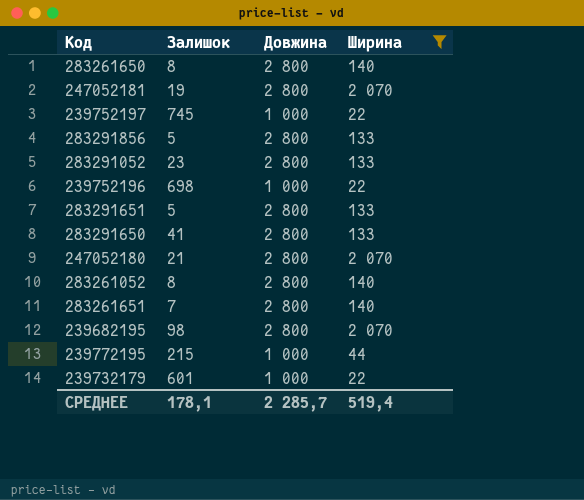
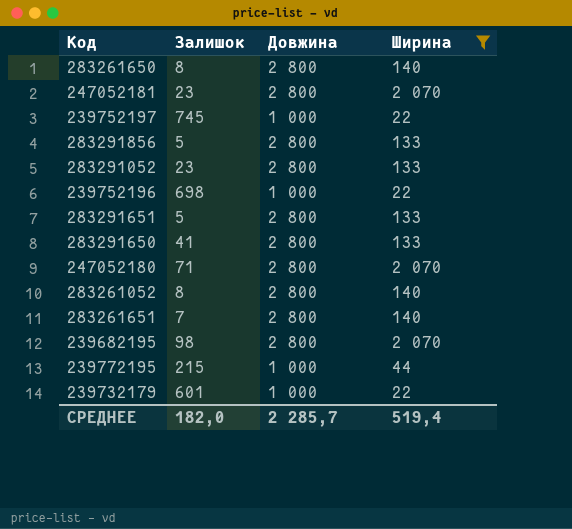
247052181 | Залишок: 19 -> 23
247052180 | Залишок: 21 -> 71
СРЕДНЕЕ | Залишок: 178,1 -> 182,0

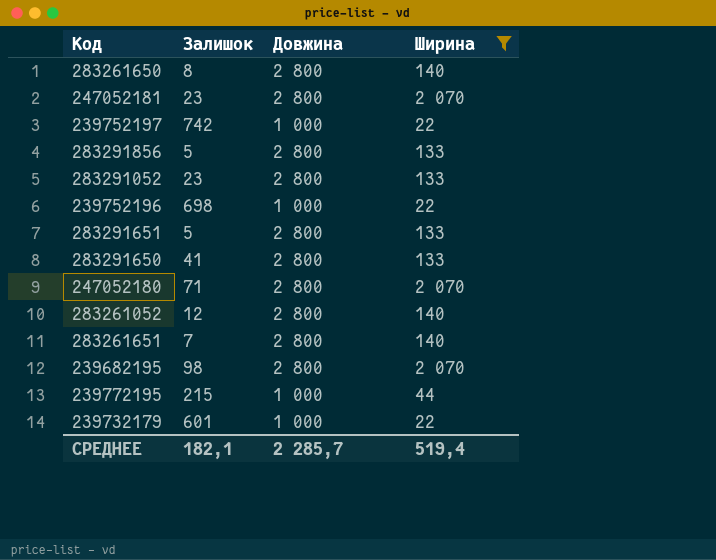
239752197 | Залишок: 745 -> 742
283261052 | Залишок: 8 -> 12
СРЕДНЕЕ | Залишок: 182,0 -> 182,1

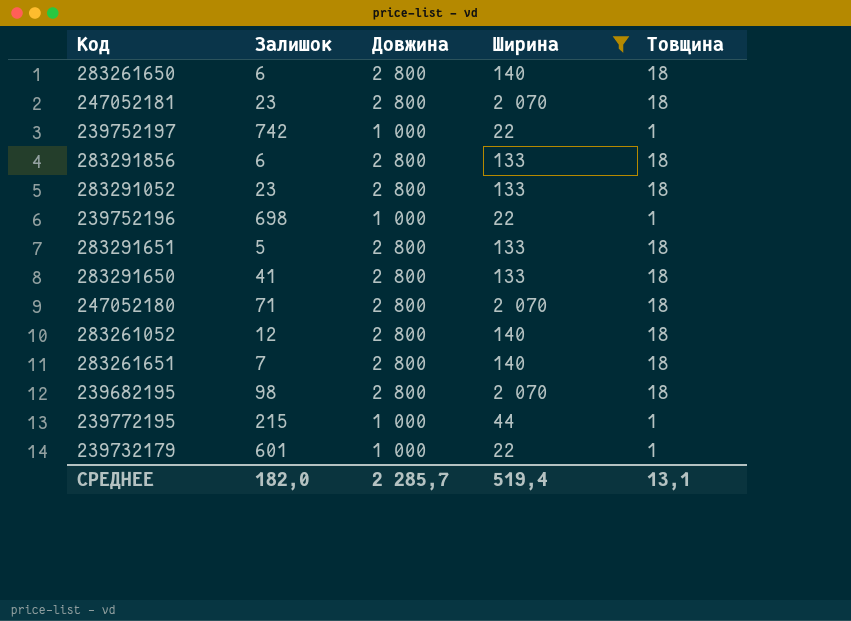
column Товщина | position: none -> 5
283261650 | Залишок: 8 -> 6
283291856 | Залишок: 5 -> 6
СРЕДНЕЕ | Залишок: 182,1 -> 182,0

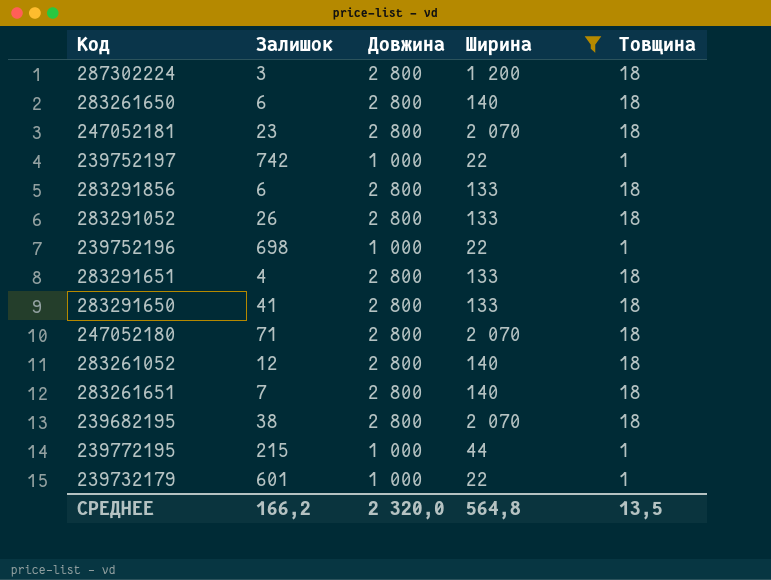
row 287302224: none -> 3 | 2 800 | 1 200 | 18
283291052 | Залишок: 23 -> 26
283291651 | Залишок: 5 -> 4
239682195 | Залишок: 98 -> 38
СРЕДНЕЕ | Залишок: 182,0 -> 166,2
СРЕДНЕЕ | Довжина: 2 285,7 -> 2 320,0
СРЕДНЕЕ | Ширина: 519,4 -> 564,8
СРЕДНЕЕ | Товщина: 13,1 -> 13,5

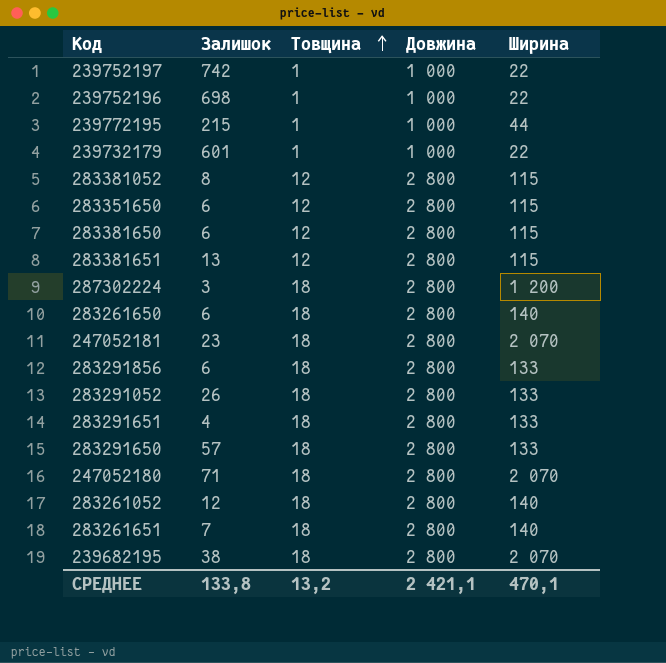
filter: Ширина != 115 -> none
row order: none -> Товщина ascending
column Товщина | position: 5 -> 3
283291650 | Залишок: 41 -> 57
СРЕДНЕЕ | Залишок: 166,2 -> 133,8
СРЕДНЕЕ | Товщина: 13,5 -> 13,2
СРЕДНЕЕ | Довжина: 2 320,0 -> 2 421,1
СРЕДНЕЕ | Ширина: 564,8 -> 470,1

